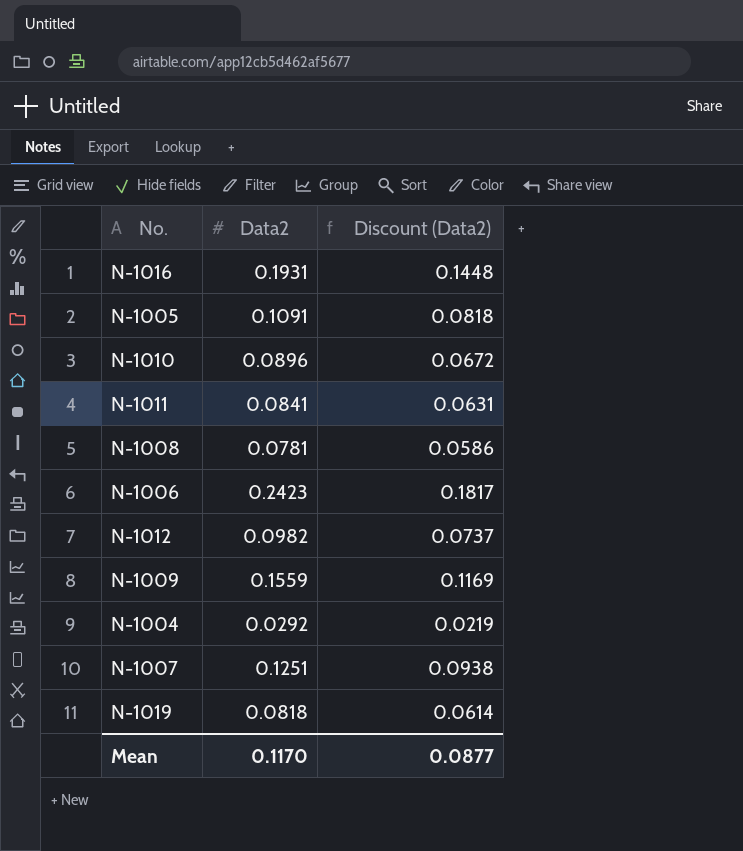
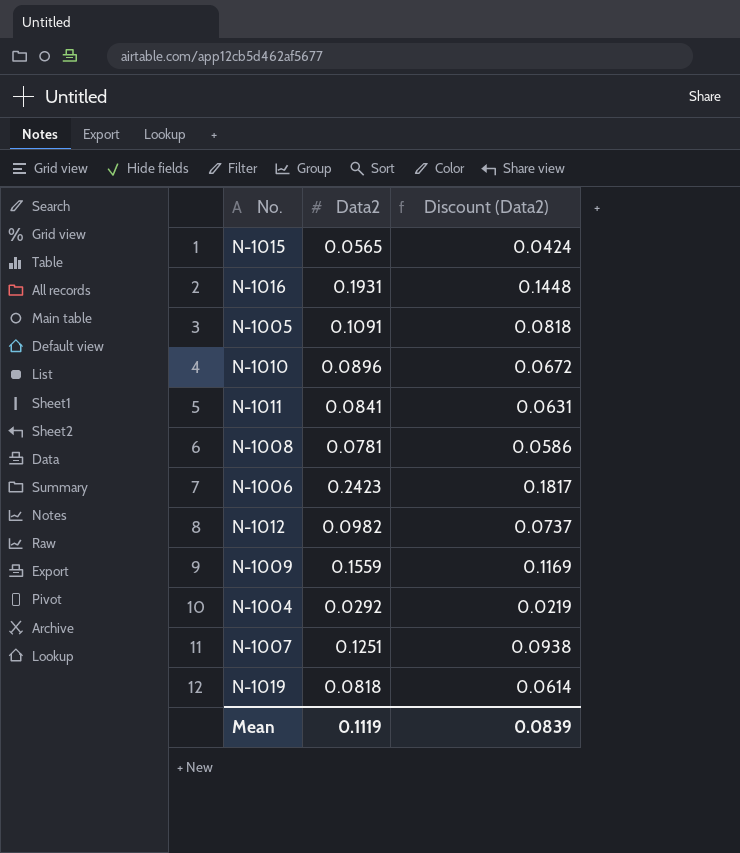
row N-1015: none -> 0.0565 | 0.0424
Mean | Data2: 0.1170 -> 0.1119
Mean | Discount (Data2): 0.0877 -> 0.0839

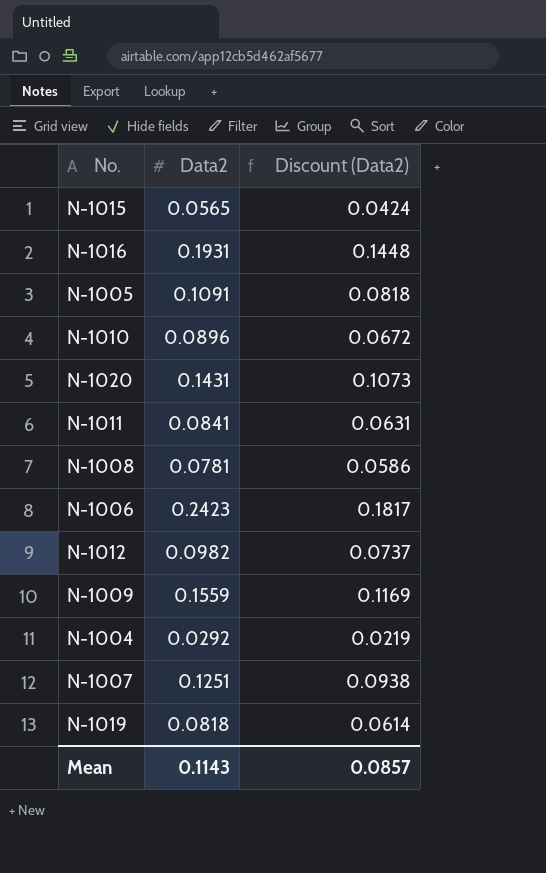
row N-1020: none -> 0.1431 | 0.1073
Mean | Data2: 0.1119 -> 0.1143
Mean | Discount (Data2): 0.0839 -> 0.0857

